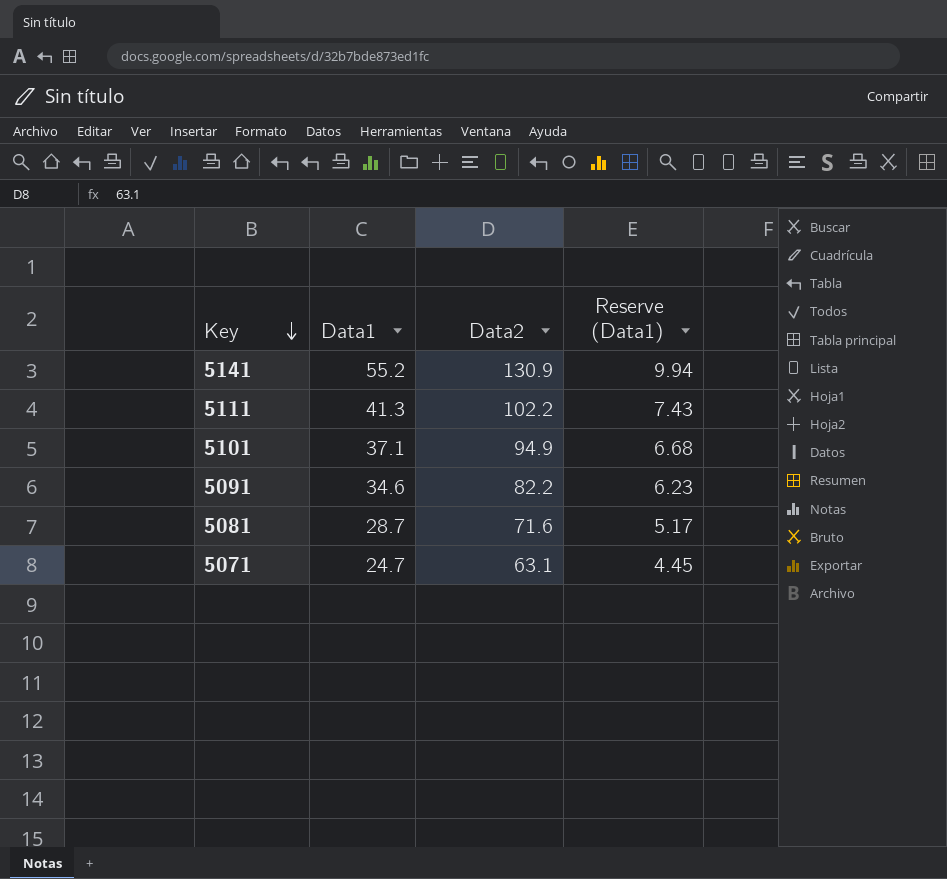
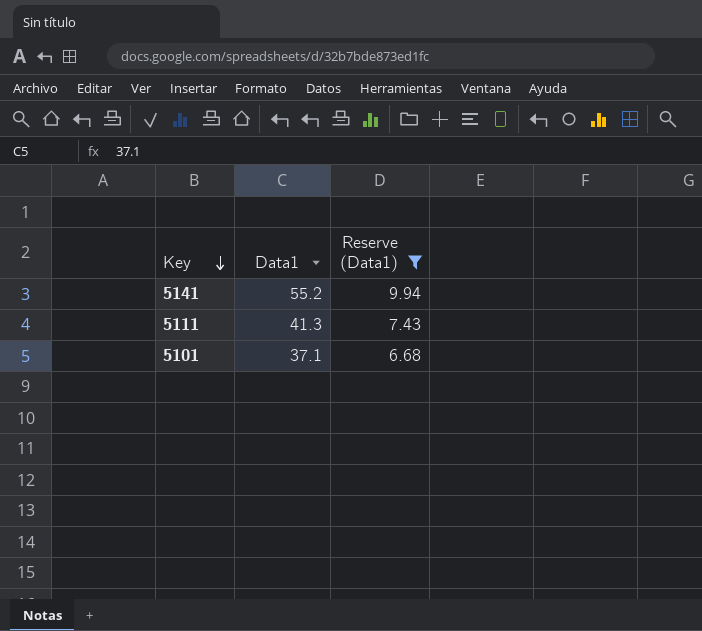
filter: none -> Reserve (Data1) >= 6.68
column Data2 | position: 3 -> none

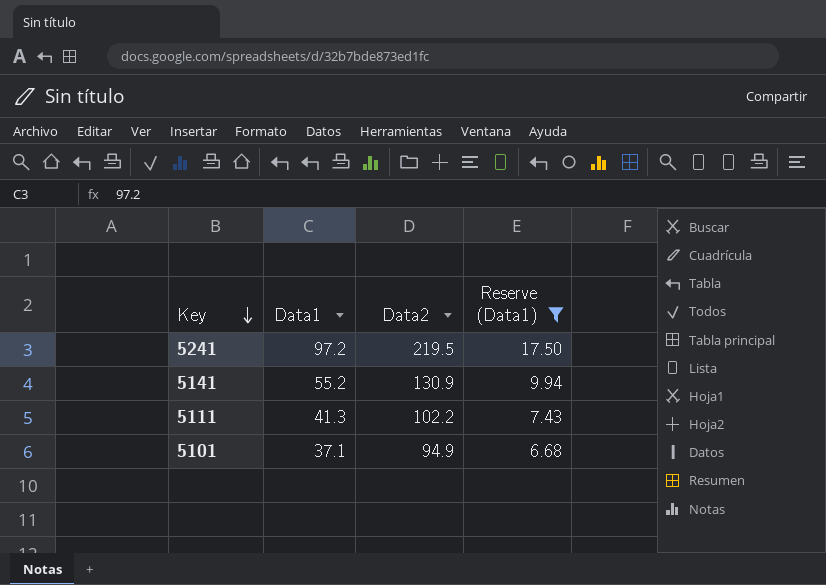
column Data2 | position: none -> 3
row 5241: none -> 97.2 | 219.5 | 17.50

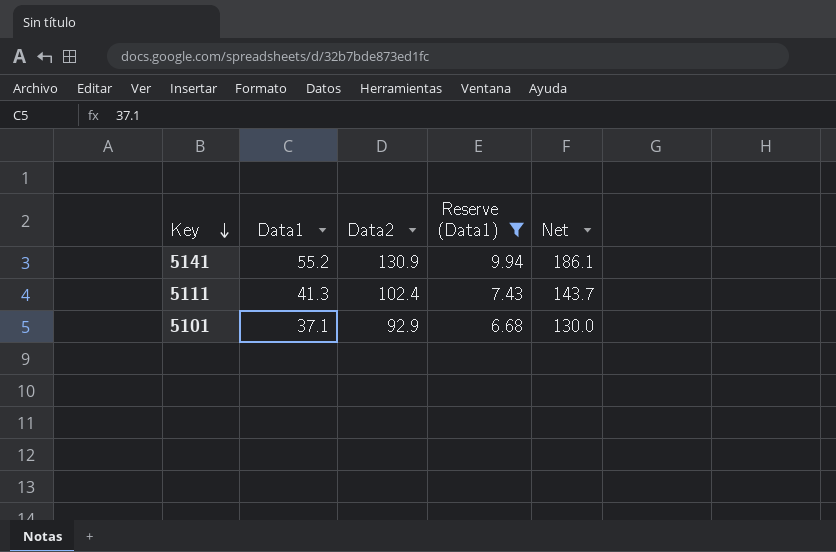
column Net | formula: none -> [Data1] + [Data2]
row 5241: 97.2 | 219.5 | 17.50 -> none
5111 | Data2: 102.2 -> 102.4
5101 | Data2: 94.9 -> 92.9

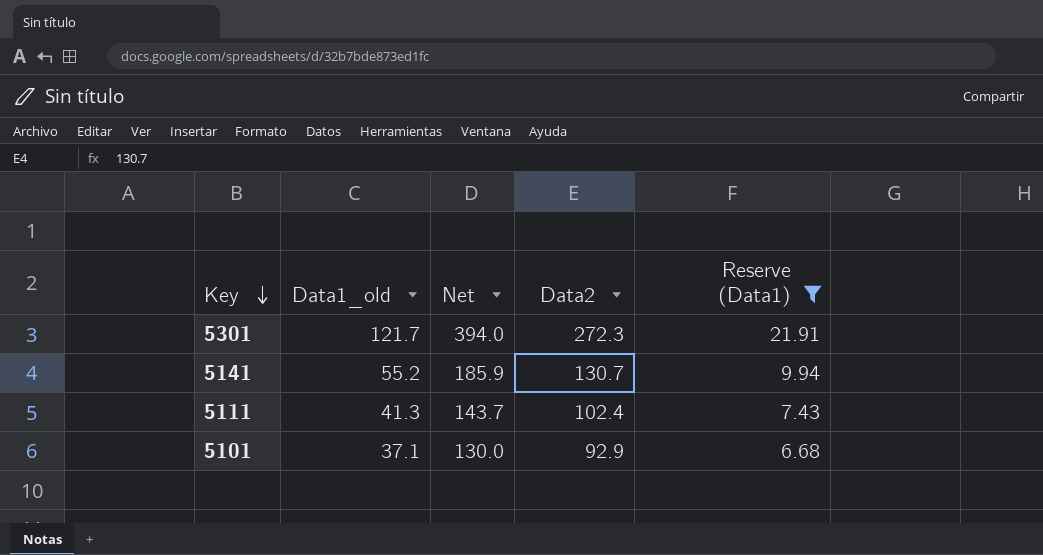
column name: Data1 -> Data1_old
column Net | position: 5 -> 3
row 5301: none -> 121.7 | 394.0 | 272.3 | 21.91
5141 | Net: 186.1 -> 185.9
5141 | Data2: 130.9 -> 130.7

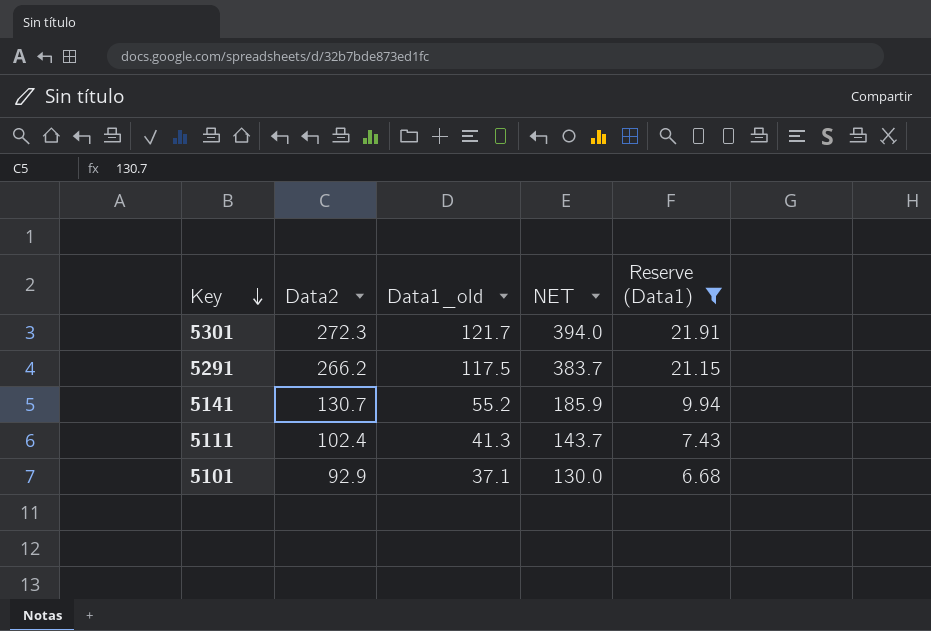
column Data2 | position: 4 -> 2
column name: Net -> NET
row 5291: none -> 266.2 | 117.5 | 383.7 | 21.15

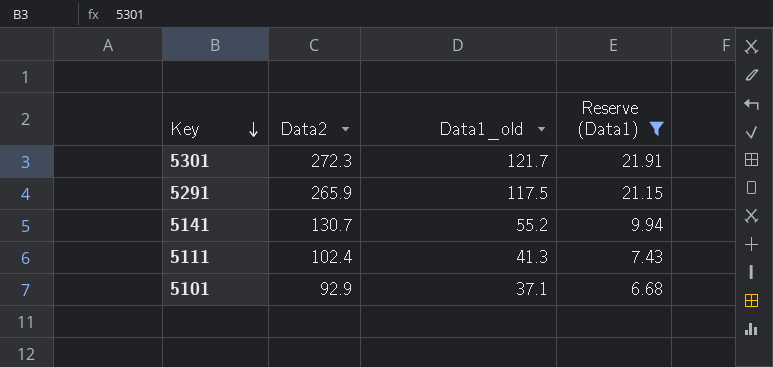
column NET | formula: [Data2] + [Data1_old] -> none
5291 | Data2: 266.2 -> 265.9

